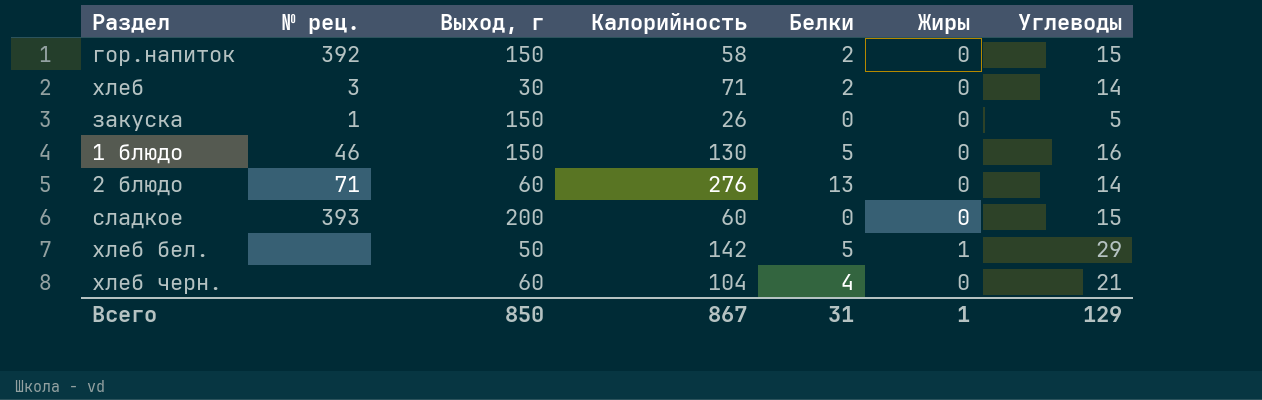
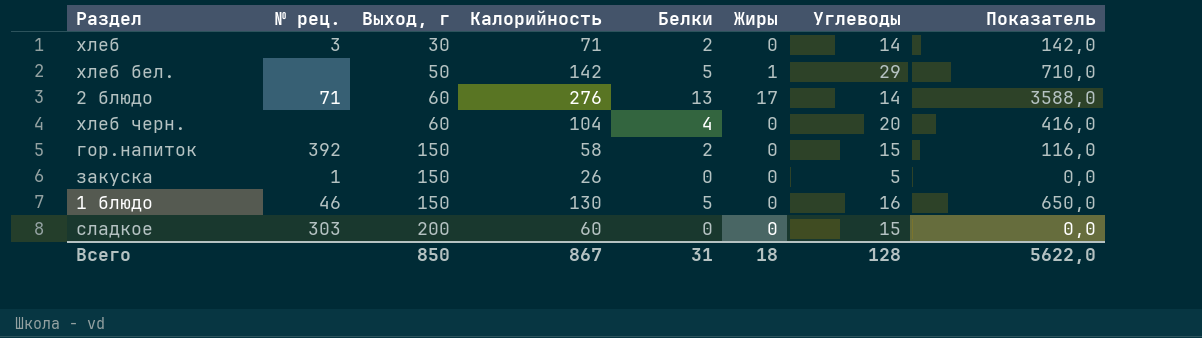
row order: none -> Выход, г ascending
column Показатель | formula: none -> [Калорийность] * [Белки]
2 блюдо | Жиры: 0 -> 17
хлеб черн. | Углеводы: 21 -> 20
сладкое | № рец.: 393 -> 303
Всего | Жиры: 1 -> 18
Всего | Углеводы: 129 -> 128

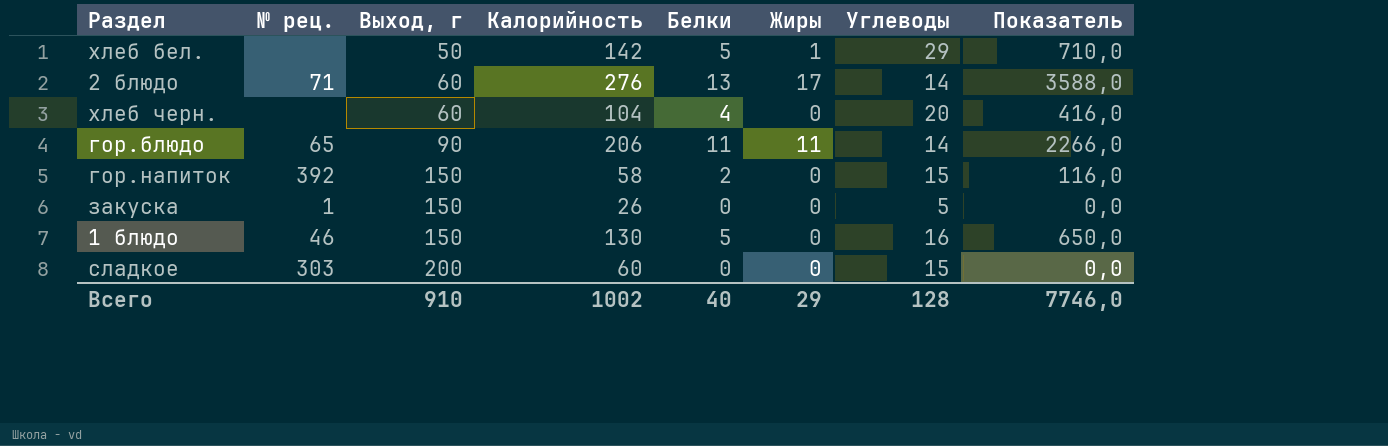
row хлеб: 3 | 30 | 71 | 2 | 0 | 14 | 142,0 -> none
row гор.блюдо: none -> 65 | 90 | 206 | 11 | 11 | 14 | 2266,0
Всего | Выход, г: 850 -> 910
Всего | Калорийность: 867 -> 1002
Всего | Белки: 31 -> 40
Всего | Жиры: 18 -> 29
Всего | Показатель: 5622,0 -> 7746,0

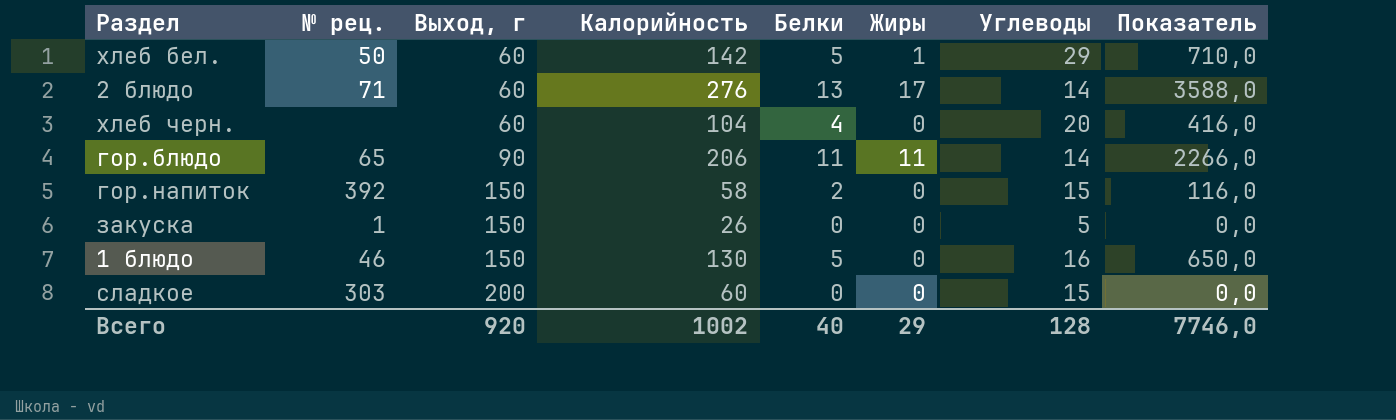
хлеб бел. | № рец.: none -> 50
хлеб бел. | Выход, г: 50 -> 60
Всего | Выход, г: 910 -> 920

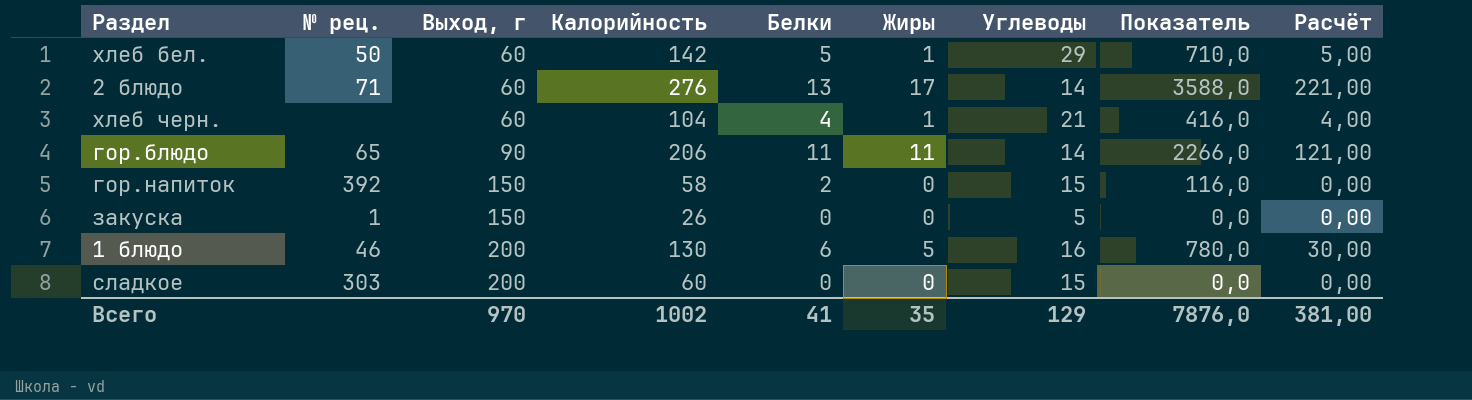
column Расчёт | formula: none -> [Белки] * [Жиры]
хлеб черн. | Жиры: 0 -> 1
хлеб черн. | Углеводы: 20 -> 21
1 блюдо | Выход, г: 150 -> 200
1 блюдо | Белки: 5 -> 6
1 блюдо | Жиры: 0 -> 5
1 блюдо | Показатель: 650,0 -> 780,0
Всего | Выход, г: 920 -> 970
Всего | Белки: 40 -> 41
Всего | Жиры: 29 -> 35
Всего | Углеводы: 128 -> 129
Всего | Показатель: 7746,0 -> 7876,0

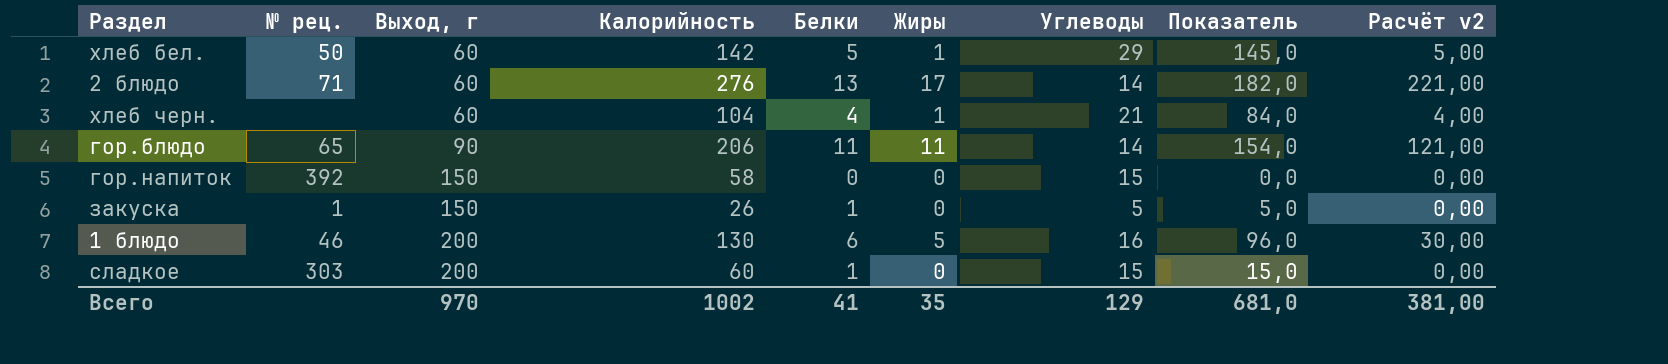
column Показатель | formula: [Калорийность] * [Белки] -> [Белки] * [Углеводы]
column name: Расчёт -> Расчёт v2
гор.напиток | Белки: 2 -> 0
закуска | Белки: 0 -> 1
сладкое | Белки: 0 -> 1
Всего | Показатель: 7876,0 -> 681,0

